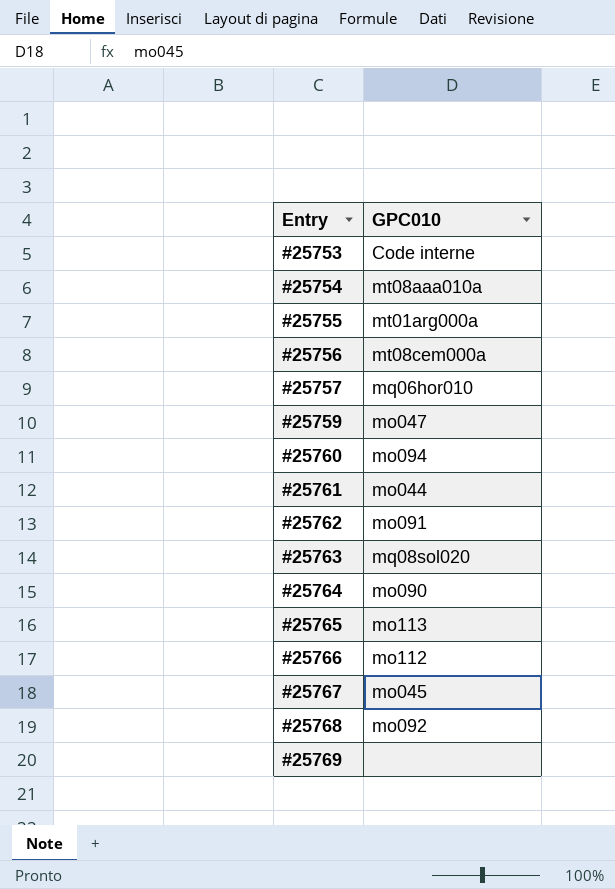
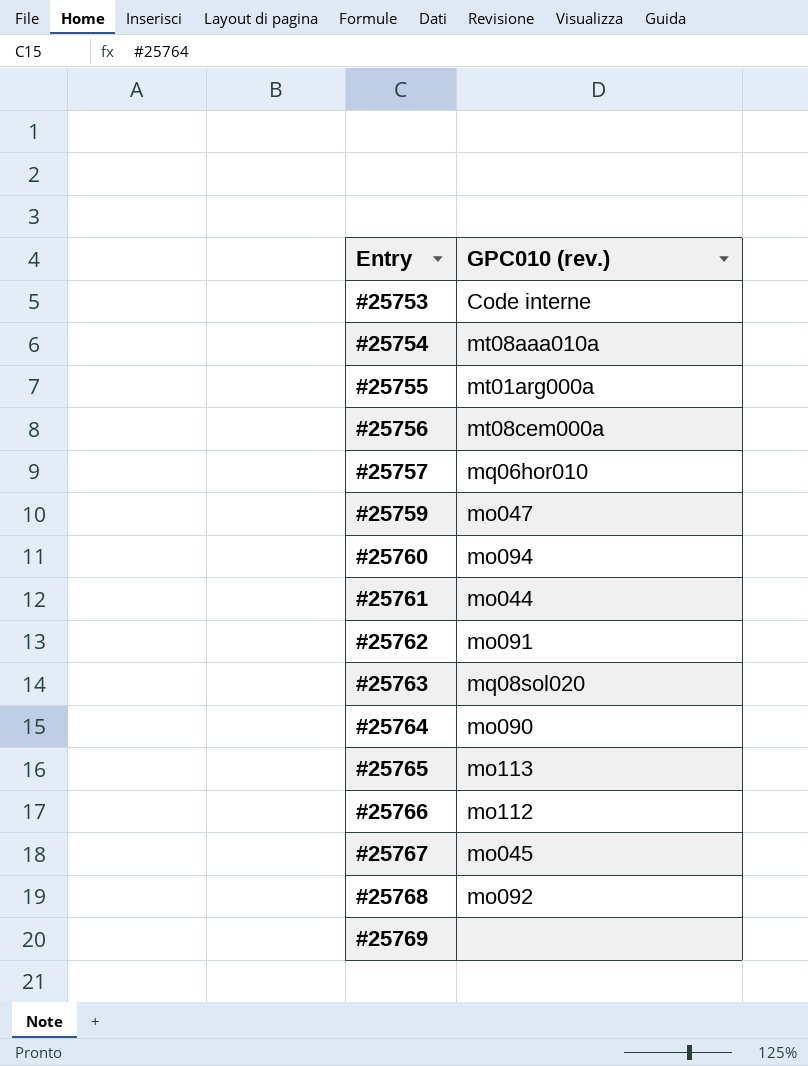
column name: GPC010 -> GPC010 (rev.)

